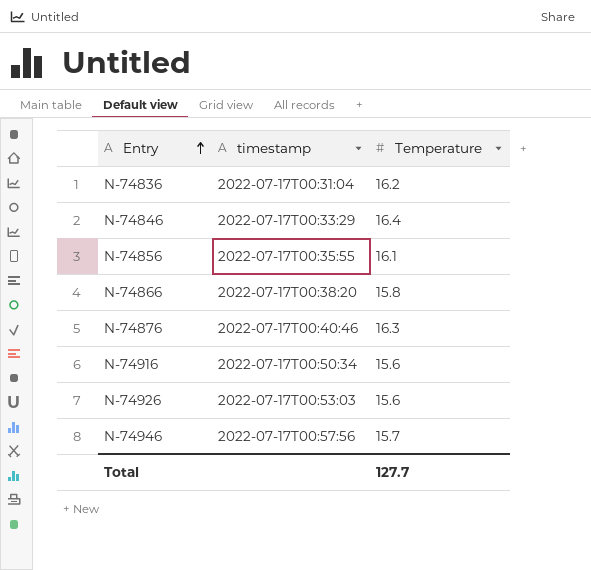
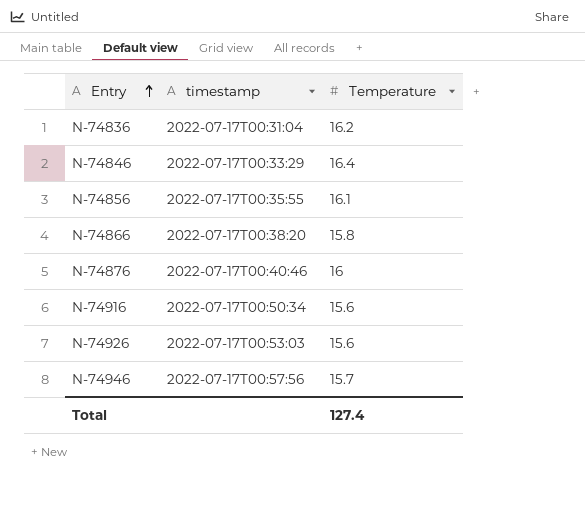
N-74876 | Temperature: 16.3 -> 16
Total | Temperature: 127.7 -> 127.4

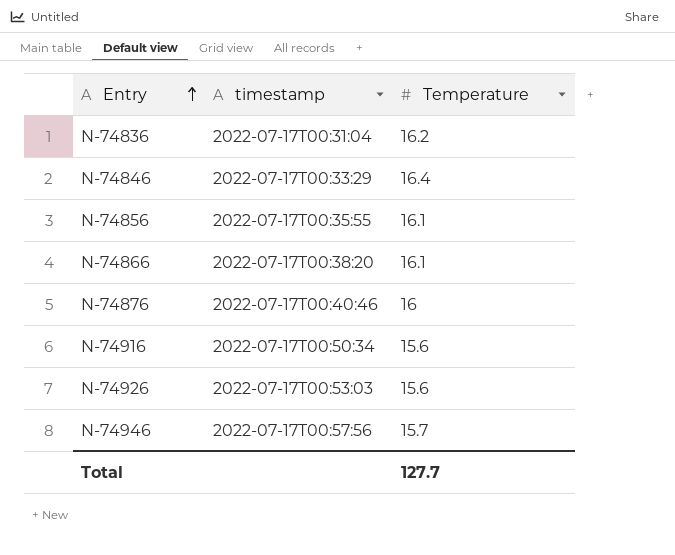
N-74866 | Temperature: 15.8 -> 16.1
Total | Temperature: 127.4 -> 127.7

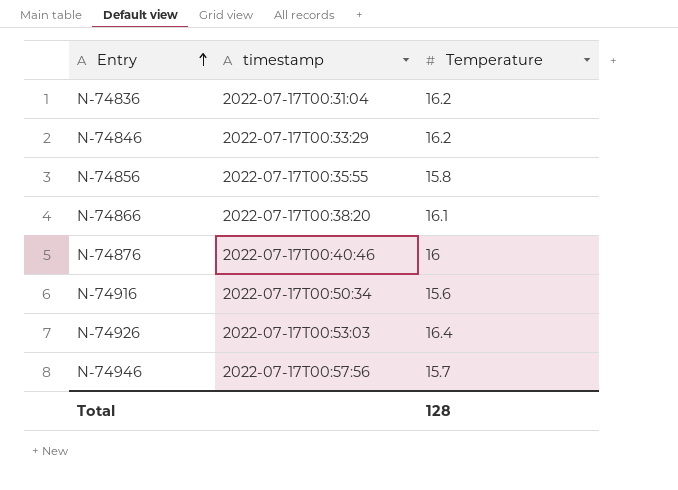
N-74846 | Temperature: 16.4 -> 16.2
N-74856 | Temperature: 16.1 -> 15.8
N-74926 | Temperature: 15.6 -> 16.4
Total | Temperature: 127.7 -> 128

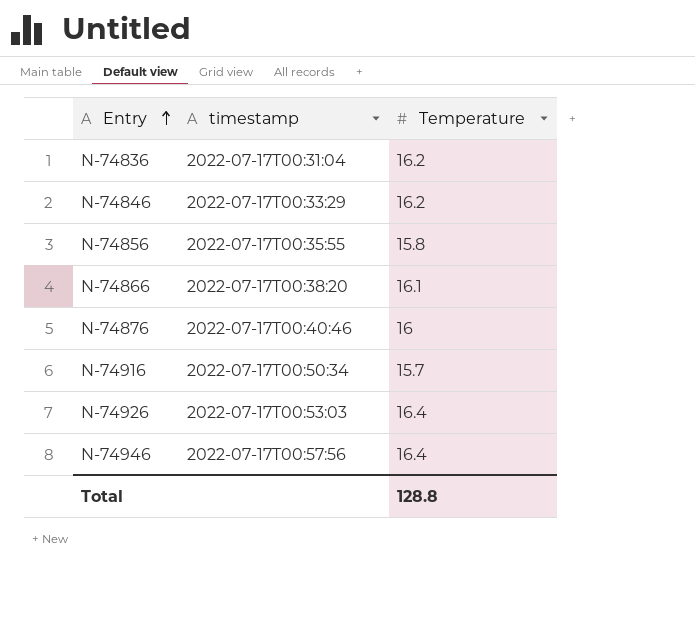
N-74916 | Temperature: 15.6 -> 15.7
N-74946 | Temperature: 15.7 -> 16.4
Total | Temperature: 128 -> 128.8

